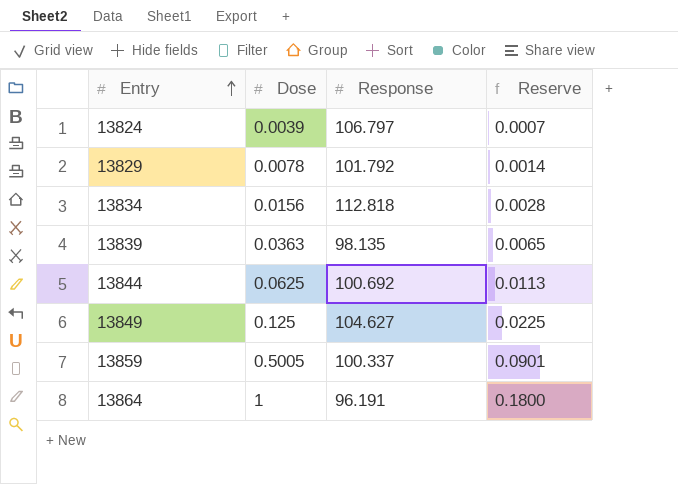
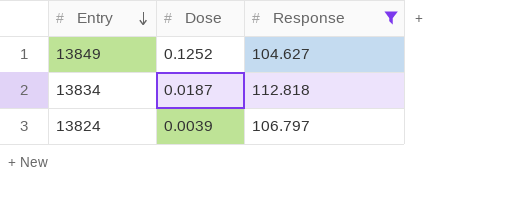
filter: none -> Response >= 104.627
row order: Entry ascending -> Entry descending
column Reserve | formula: [Dose] * 0.18 -> none
13849 | Dose: 0.125 -> 0.1252
13834 | Dose: 0.0156 -> 0.0187

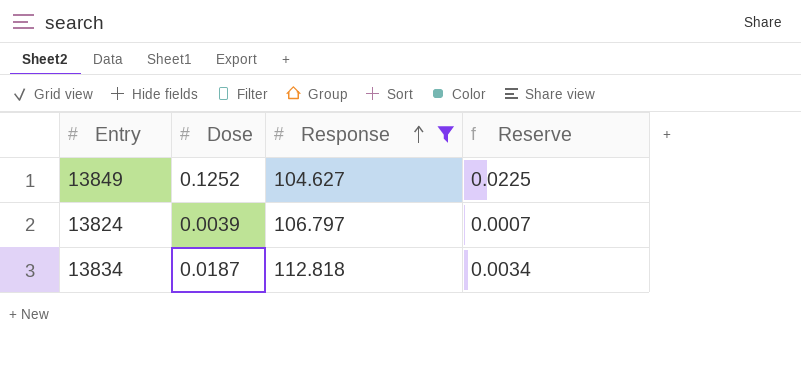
row order: Entry descending -> Response ascending
column Reserve | formula: none -> [Dose] * 0.18

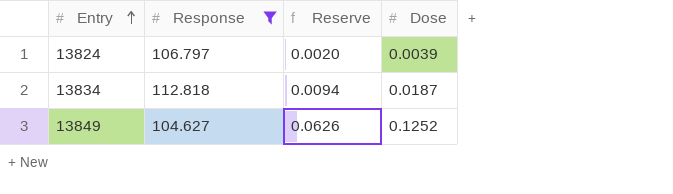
row order: Response ascending -> Entry ascending
column Reserve | formula: [Dose] * 0.18 -> [Dose] * 0.5
column Dose | position: 2 -> 4

